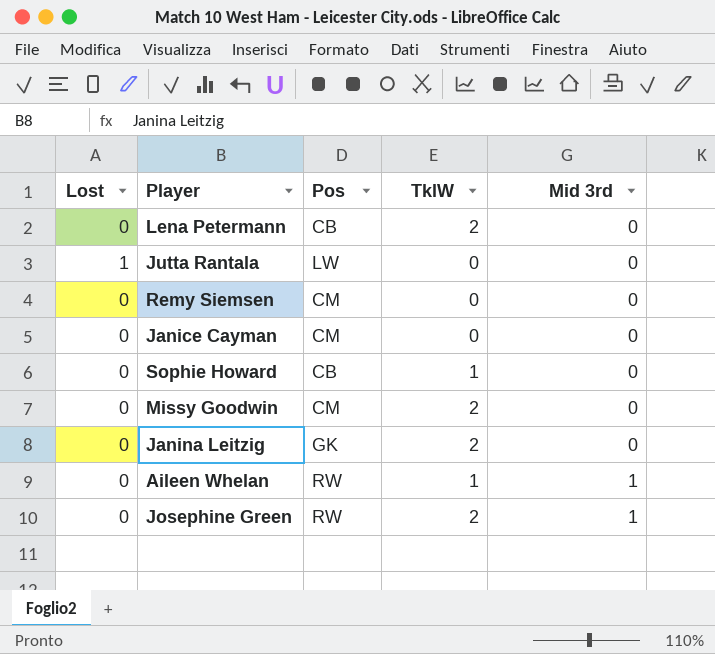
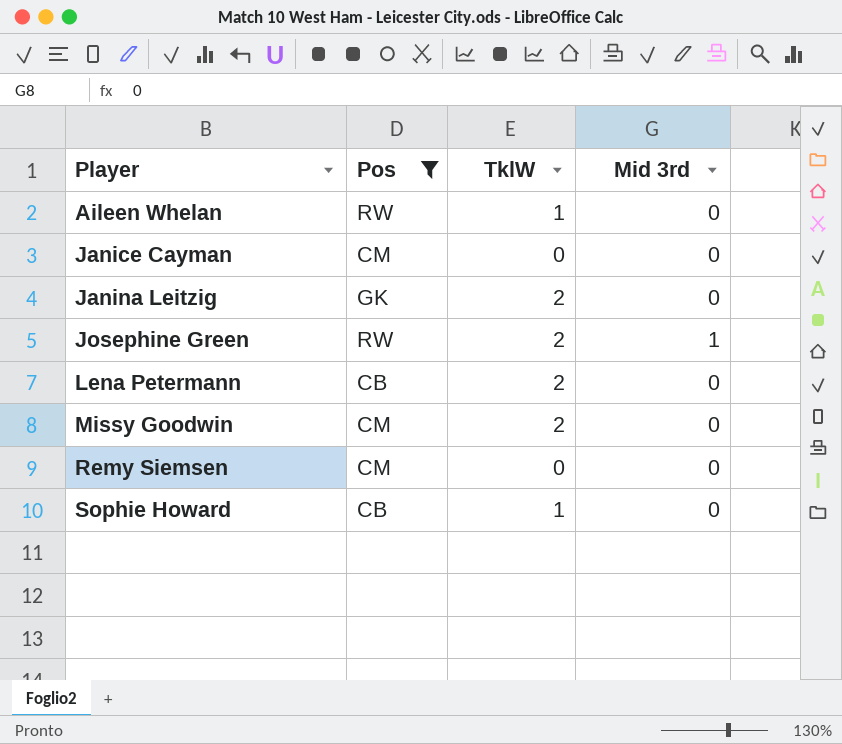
filter: none -> Pos != LW
row order: Mid 3rd ascending -> Player ascending
column Lost | position: 1 -> none
Aileen Whelan | Mid 3rd: 1 -> 0

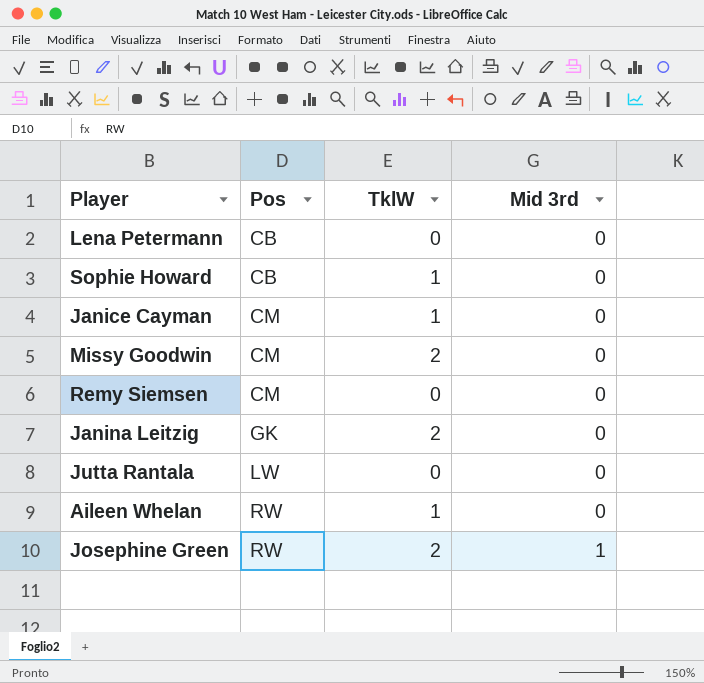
filter: Pos != LW -> none
row order: Player ascending -> Pos ascending
Lena Petermann | TklW: 2 -> 0
Janice Cayman | TklW: 0 -> 1

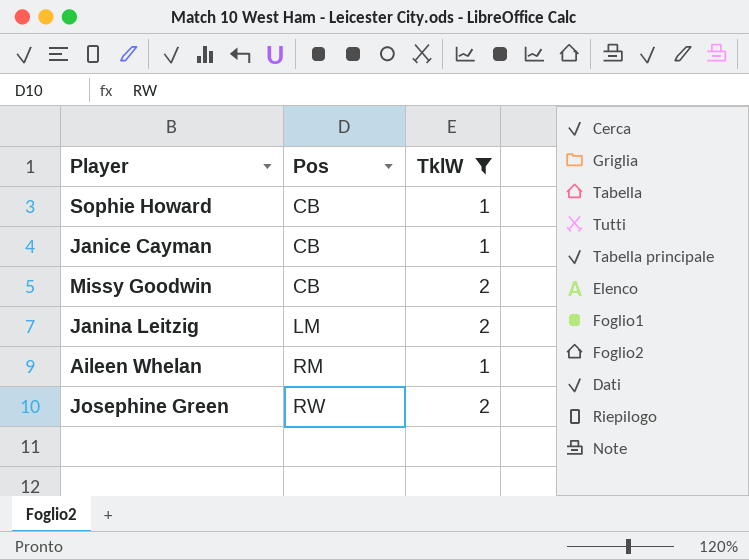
filter: none -> TklW != 0
column Mid 3rd | position: 4 -> none
Janice Cayman | Pos: CM -> CB
Missy Goodwin | Pos: CM -> CB
Janina Leitzig | Pos: GK -> LM
Aileen Whelan | Pos: RW -> RM

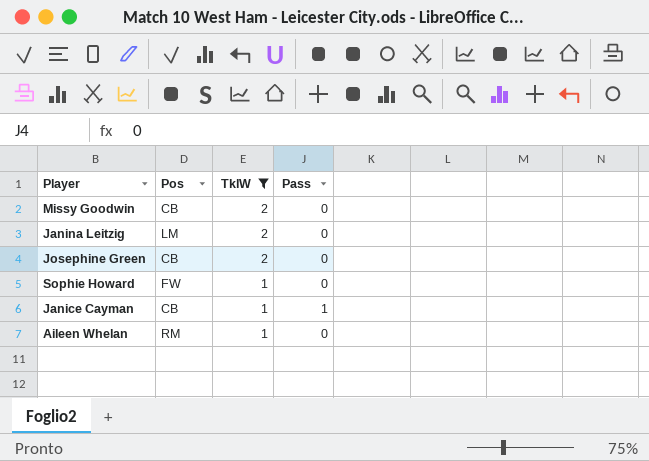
row order: Pos ascending -> TklW descending
column Pass | position: none -> 4
Josephine Green | Pos: RW -> CB
Sophie Howard | Pos: CB -> FW

